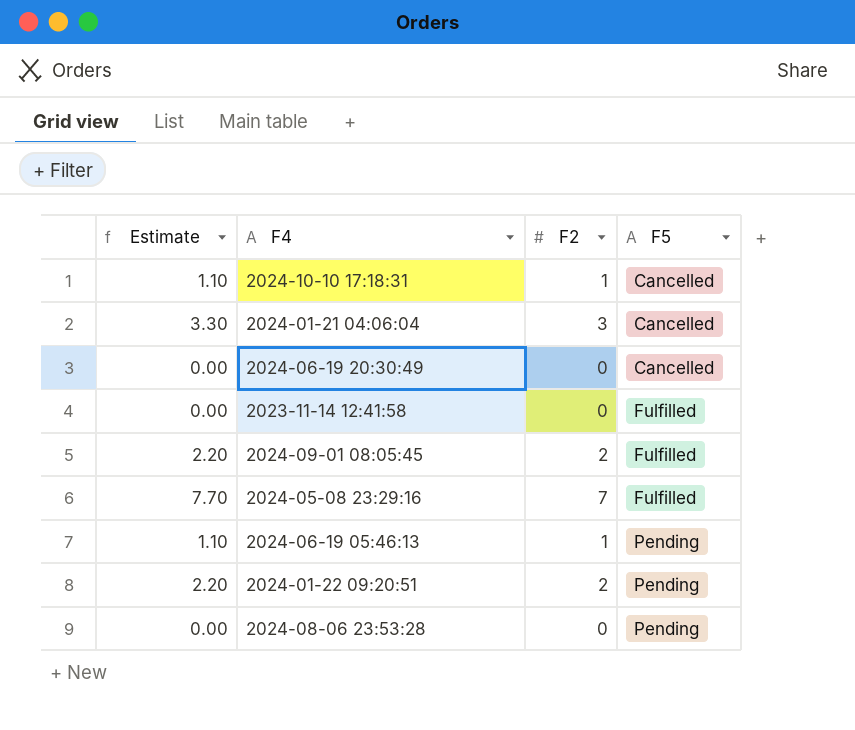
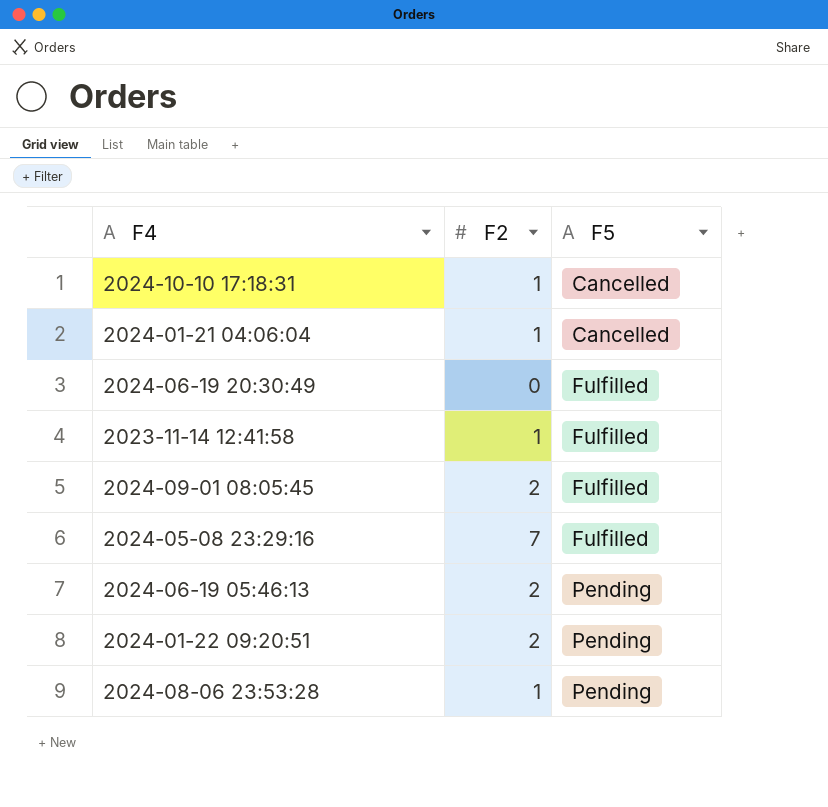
column Estimate | formula: [F2] * 1.1 -> none
2024-01-21 04:06:04 | F2: 3 -> 1
2024-06-19 20:30:49 | F5: Cancelled -> Fulfilled
2023-11-14 12:41:58 | F2: 0 -> 1
2024-06-19 05:46:13 | F2: 1 -> 2
2024-08-06 23:53:28 | F2: 0 -> 1

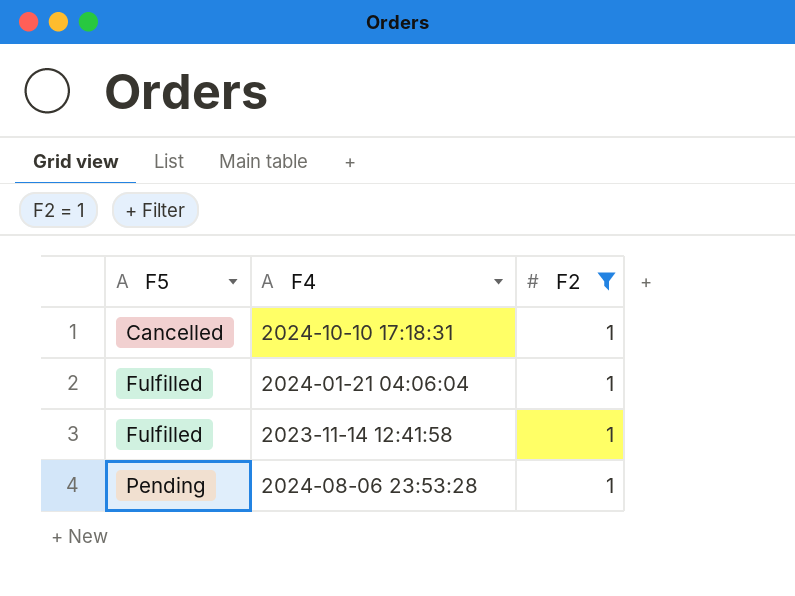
filter: none -> F2 = 1
column F5 | position: 3 -> 1
2024-01-21 04:06:04 | F5: Cancelled -> Fulfilled

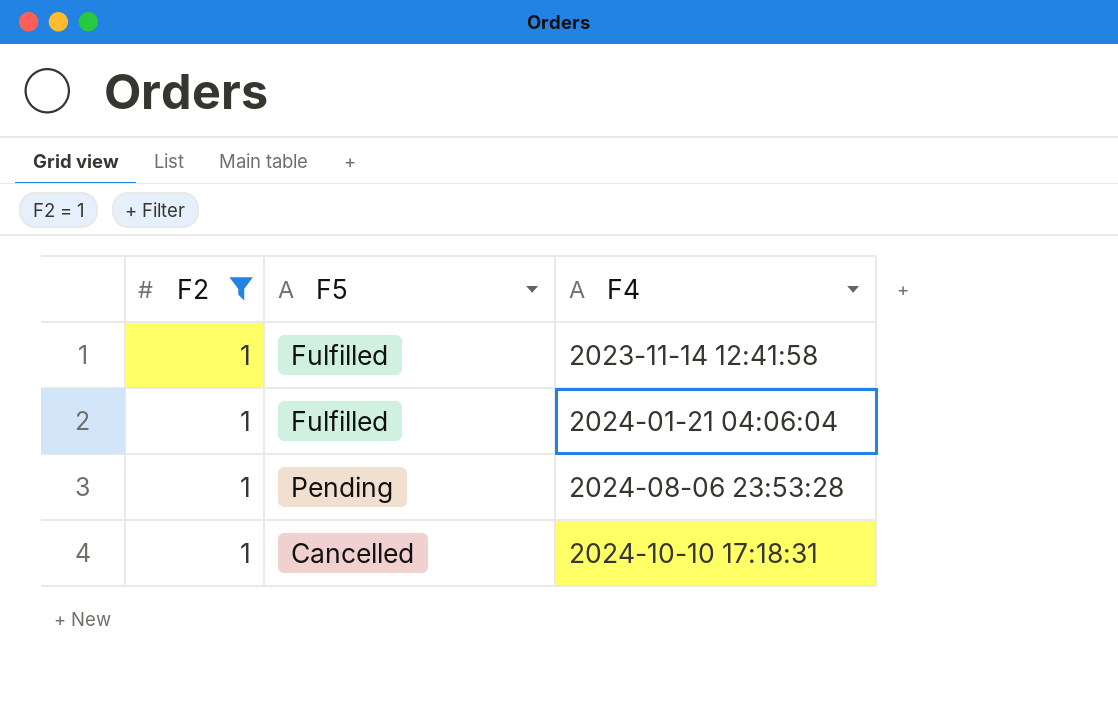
row order: F5 ascending -> F4 ascending
column F2 | position: 3 -> 1

